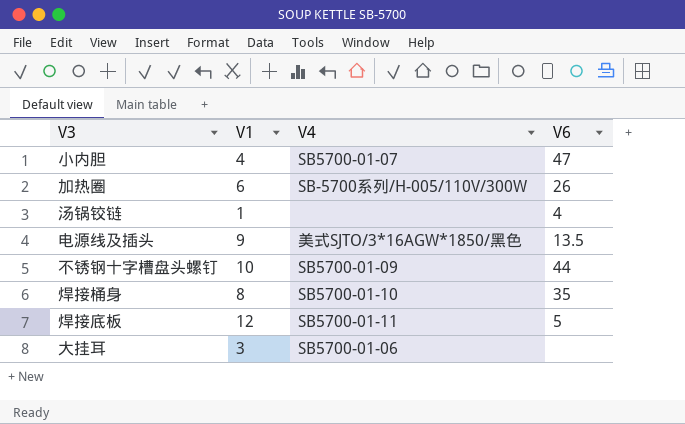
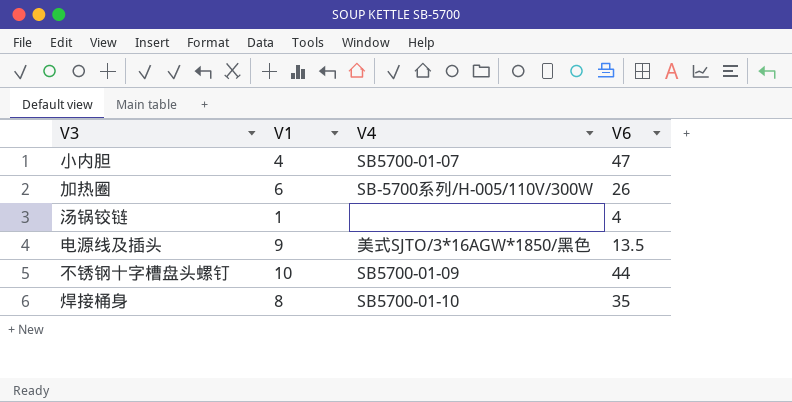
row 焊接底板: 12 | SB5700-01-11 | 5 -> none
row 大挂耳: 3 | SB5700-01-06 | none -> none

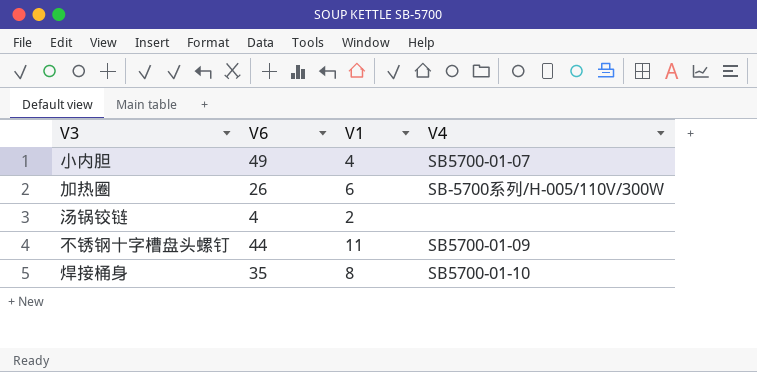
column V6 | position: 4 -> 2
row 电源线及插头: 9 | 美式SJTO/3*16AGW*1850/黑色 | 13.5 -> none
小内胆 | V6: 47 -> 49
汤锅铰链 | V1: 1 -> 2
不锈钢十字槽盘头螺钉 | V1: 10 -> 11

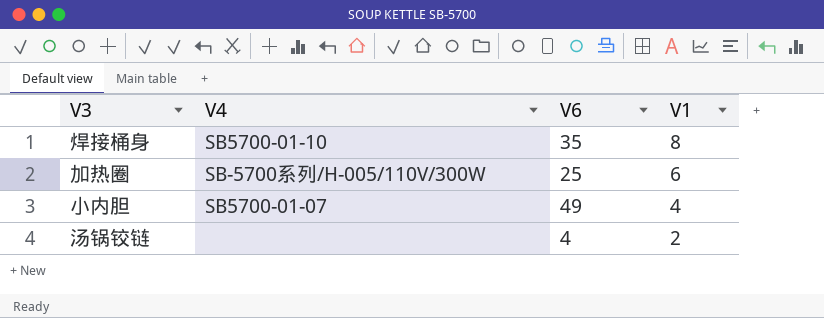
row order: none -> V1 descending
column V4 | position: 4 -> 2
row 不锈钢十字槽盘头螺钉: 44 | 11 | SB5700-01-09 -> none
加热圈 | V6: 26 -> 25

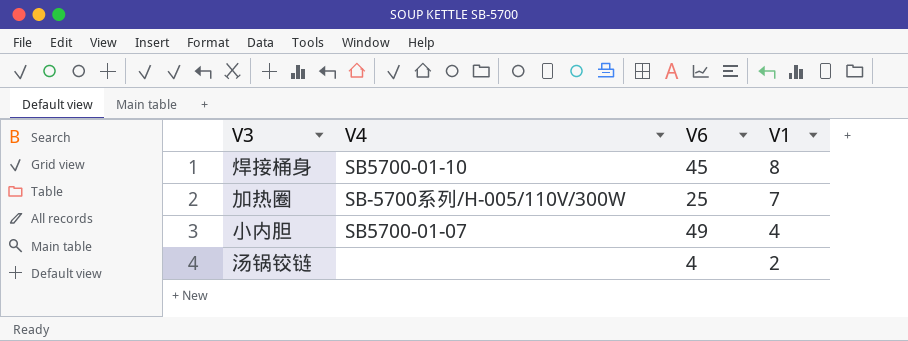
焊接桶身 | V6: 35 -> 45
加热圈 | V1: 6 -> 7

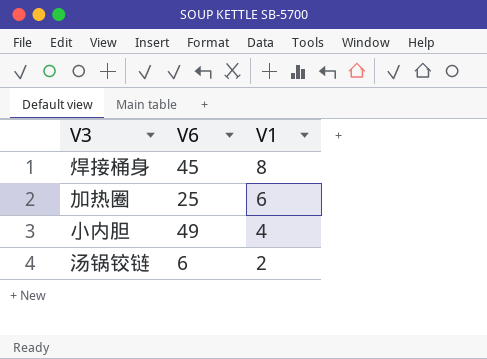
column V4 | position: 2 -> none
加热圈 | V1: 7 -> 6
汤锅铰链 | V6: 4 -> 6

